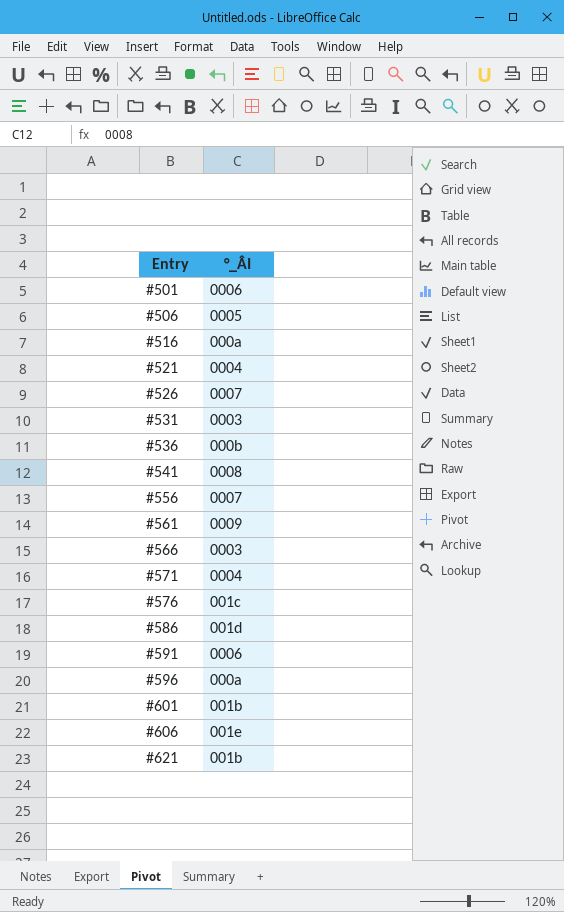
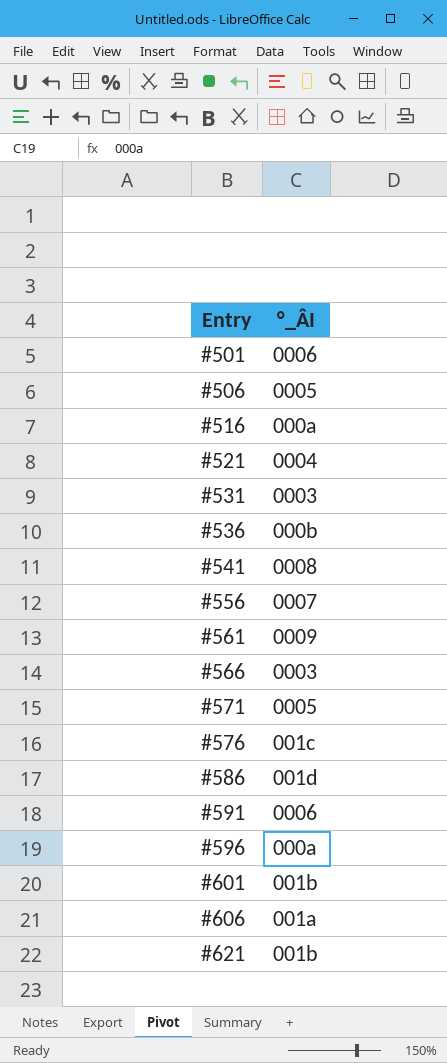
row #526: 0007 -> none
#571 | °_ÂI: 0004 -> 0005
#606 | °_ÂI: 001e -> 001a

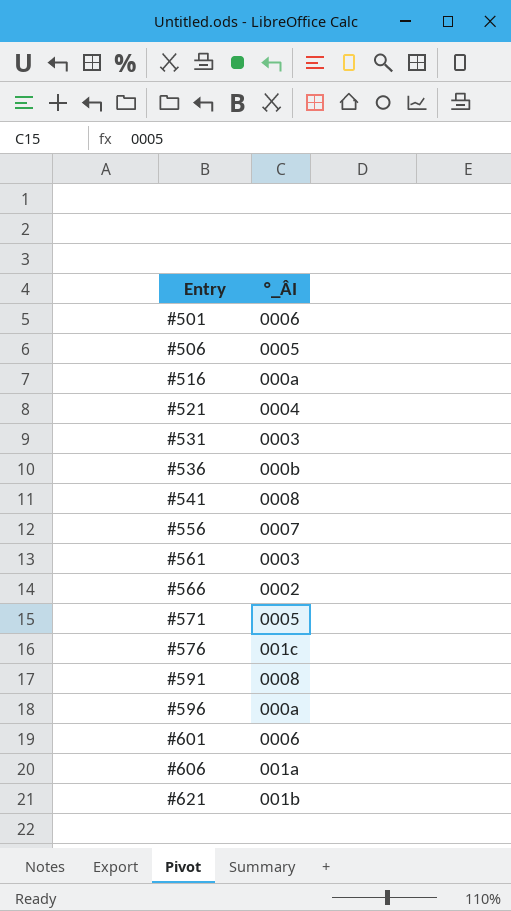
row #586: 001d -> none
#561 | °_ÂI: 0009 -> 0003
#566 | °_ÂI: 0003 -> 0002
#591 | °_ÂI: 0006 -> 0008
#601 | °_ÂI: 001b -> 0006

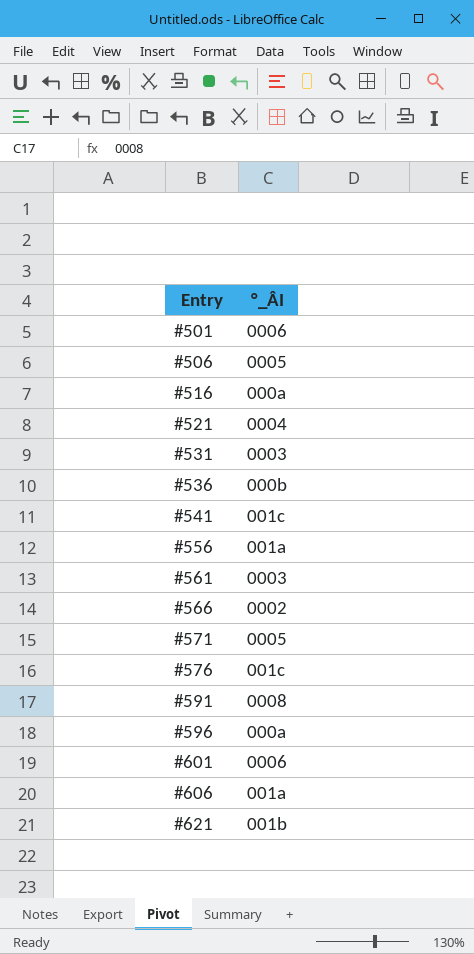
#541 | °_ÂI: 0008 -> 001c
#556 | °_ÂI: 0007 -> 001a

